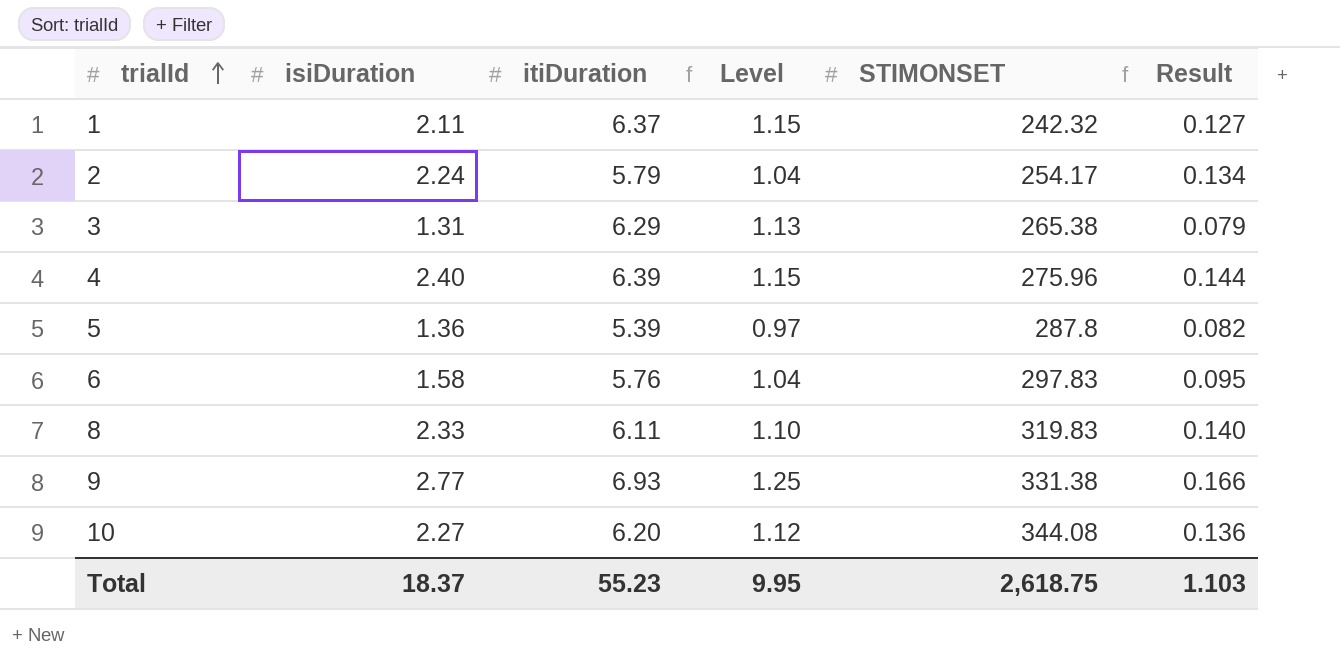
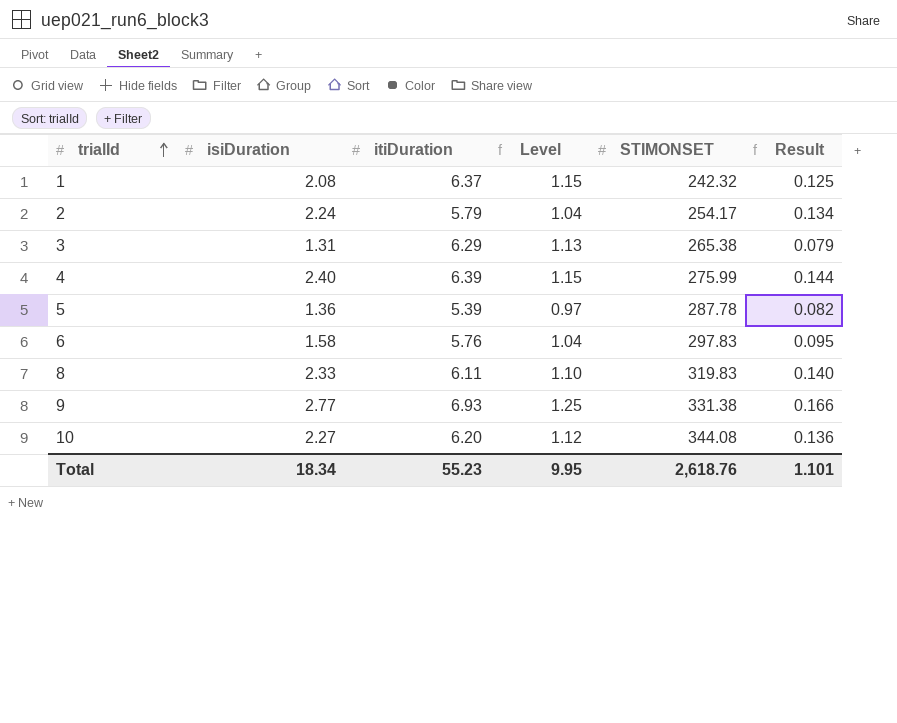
1 | isiDuration: 2.11 -> 2.08
1 | Result: 0.127 -> 0.125
4 | STIMONSET: 275.96 -> 275.99
5 | STIMONSET: 287.8 -> 287.78
Total | isiDuration: 18.37 -> 18.34
Total | STIMONSET: 2,618.75 -> 2,618.76
Total | Result: 1.103 -> 1.101

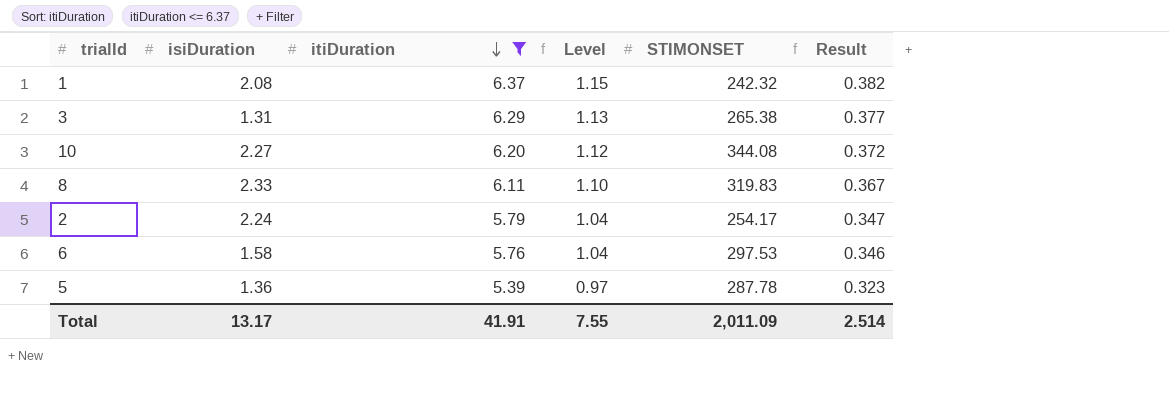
filter: none -> itiDuration <= 6.37
row order: trialId ascending -> itiDuration descending
column Result | formula: [isiDuration] * 0.06 -> [itiDuration] * 0.06
6 | STIMONSET: 297.83 -> 297.53
Total | isiDuration: 18.34 -> 13.17
Total | itiDuration: 55.23 -> 41.91
Total | Level: 9.95 -> 7.55
Total | STIMONSET: 2,618.76 -> 2,011.09
Total | Result: 1.101 -> 2.514

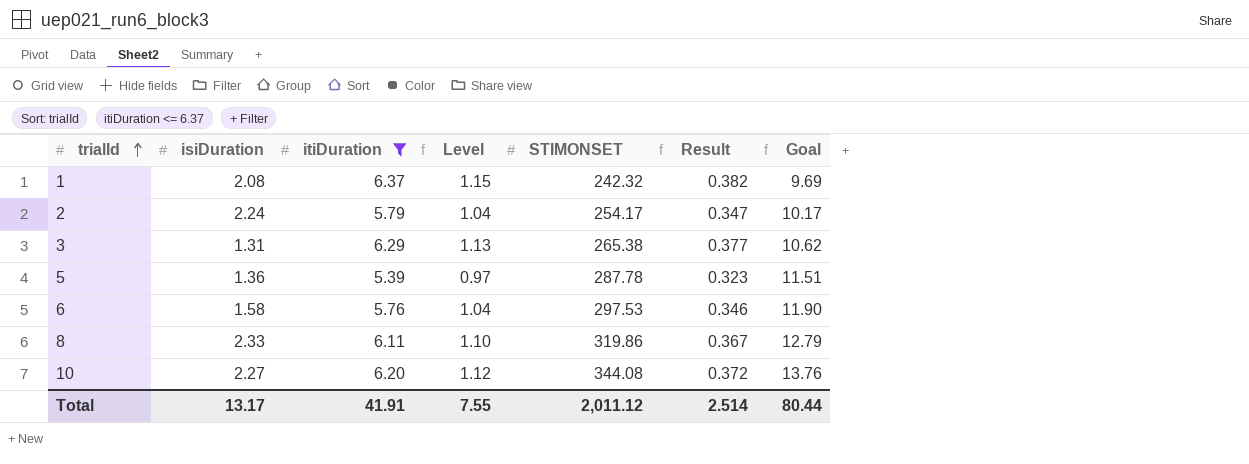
row order: itiDuration descending -> trialId ascending
column Goal | formula: none -> [STIMONSET] * 0.04
8 | STIMONSET: 319.83 -> 319.86
Total | STIMONSET: 2,011.09 -> 2,011.12

